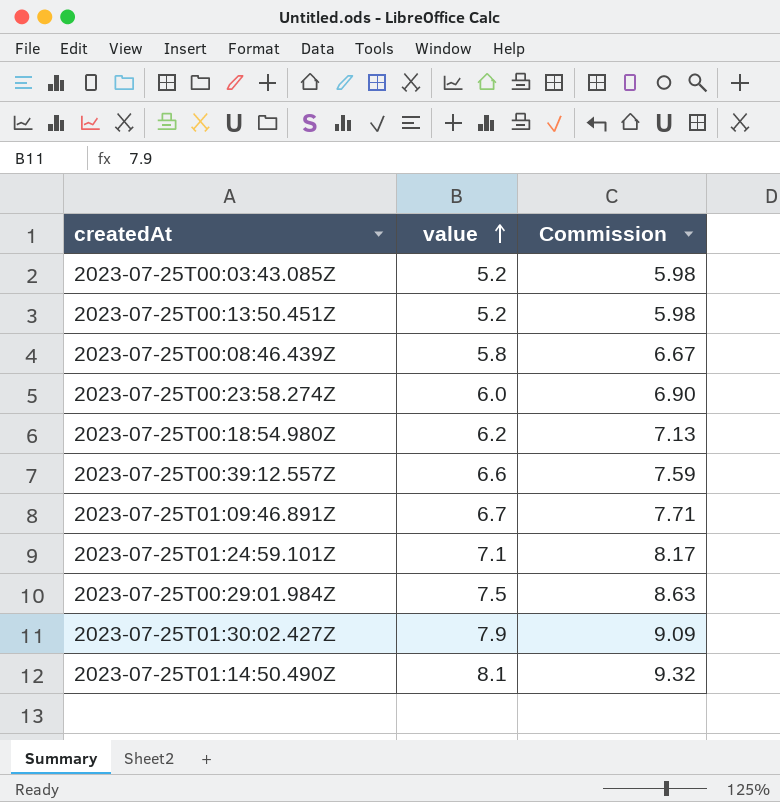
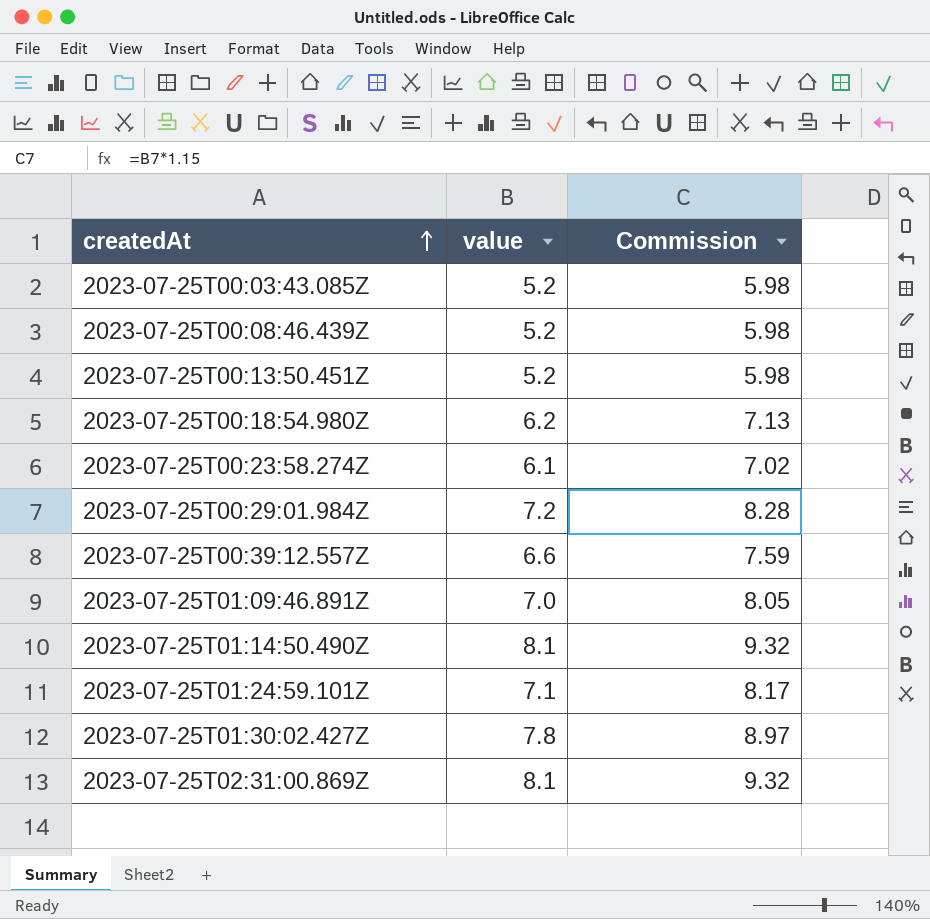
row order: value ascending -> createdAt ascending
2023-07-25T00:08:46.439Z | value: 5.8 -> 5.2
2023-07-25T00:08:46.439Z | Commission: 6.67 -> 5.98
2023-07-25T00:23:58.274Z | value: 6.0 -> 6.1
2023-07-25T00:23:58.274Z | Commission: 6.90 -> 7.02
2023-07-25T00:29:01.984Z | value: 7.5 -> 7.2
2023-07-25T00:29:01.984Z | Commission: 8.63 -> 8.28
2023-07-25T01:09:46.891Z | value: 6.7 -> 7.0
2023-07-25T01:09:46.891Z | Commission: 7.71 -> 8.05
2023-07-25T01:30:02.427Z | value: 7.9 -> 7.8
2023-07-25T01:30:02.427Z | Commission: 9.09 -> 8.97
row 2023-07-25T02:31:00.869Z: none -> 8.1 | 9.32

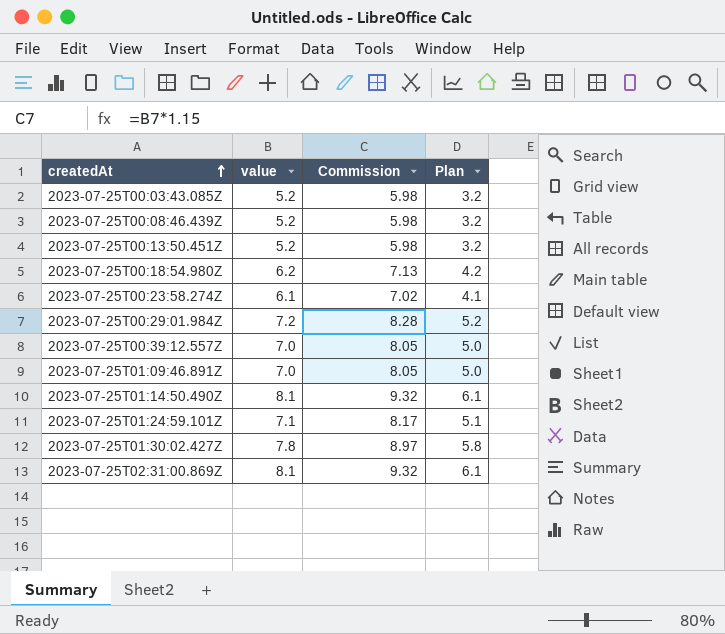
column Plan | formula: none -> [value] - 2
2023-07-25T00:39:12.557Z | value: 6.6 -> 7.0
2023-07-25T00:39:12.557Z | Commission: 7.59 -> 8.05

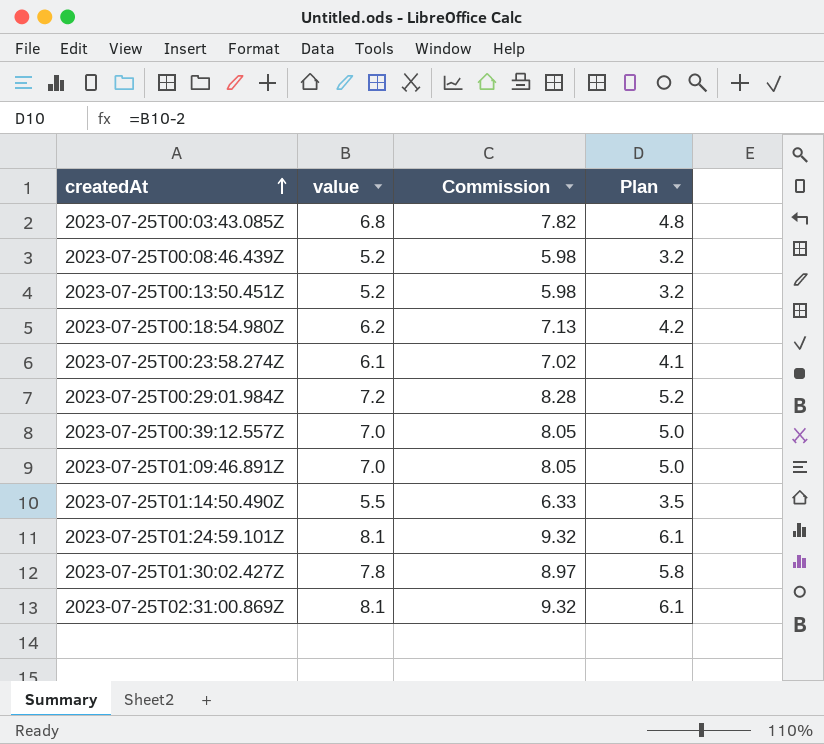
2023-07-25T00:03:43.085Z | value: 5.2 -> 6.8
2023-07-25T00:03:43.085Z | Commission: 5.98 -> 7.82
2023-07-25T00:03:43.085Z | Plan: 3.2 -> 4.8
2023-07-25T01:14:50.490Z | value: 8.1 -> 5.5
2023-07-25T01:14:50.490Z | Commission: 9.32 -> 6.33
2023-07-25T01:14:50.490Z | Plan: 6.1 -> 3.5
2023-07-25T01:24:59.101Z | value: 7.1 -> 8.1
2023-07-25T01:24:59.101Z | Commission: 8.17 -> 9.32
2023-07-25T01:24:59.101Z | Plan: 5.1 -> 6.1

